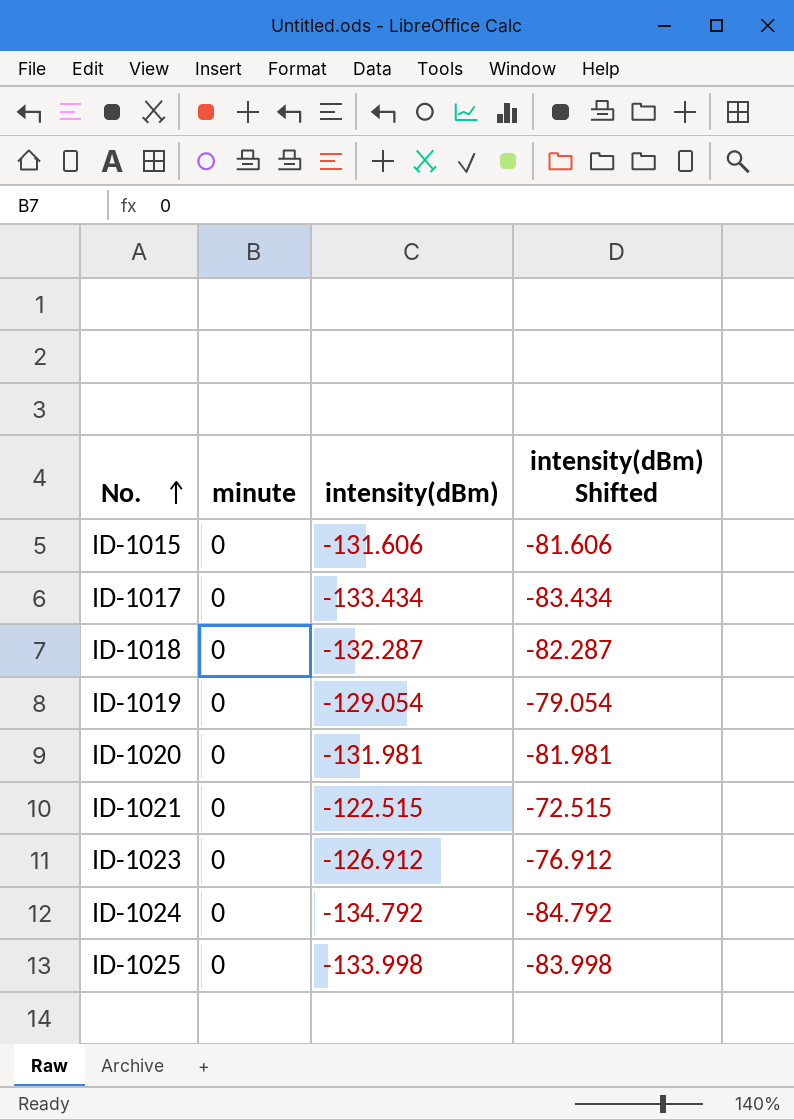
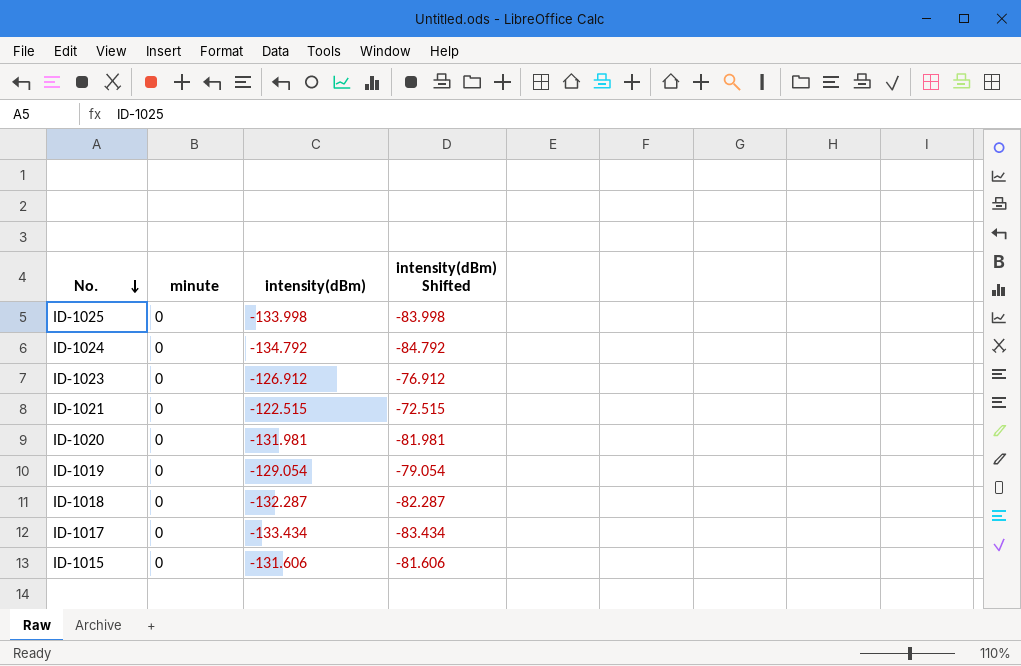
row order: No. ascending -> No. descending

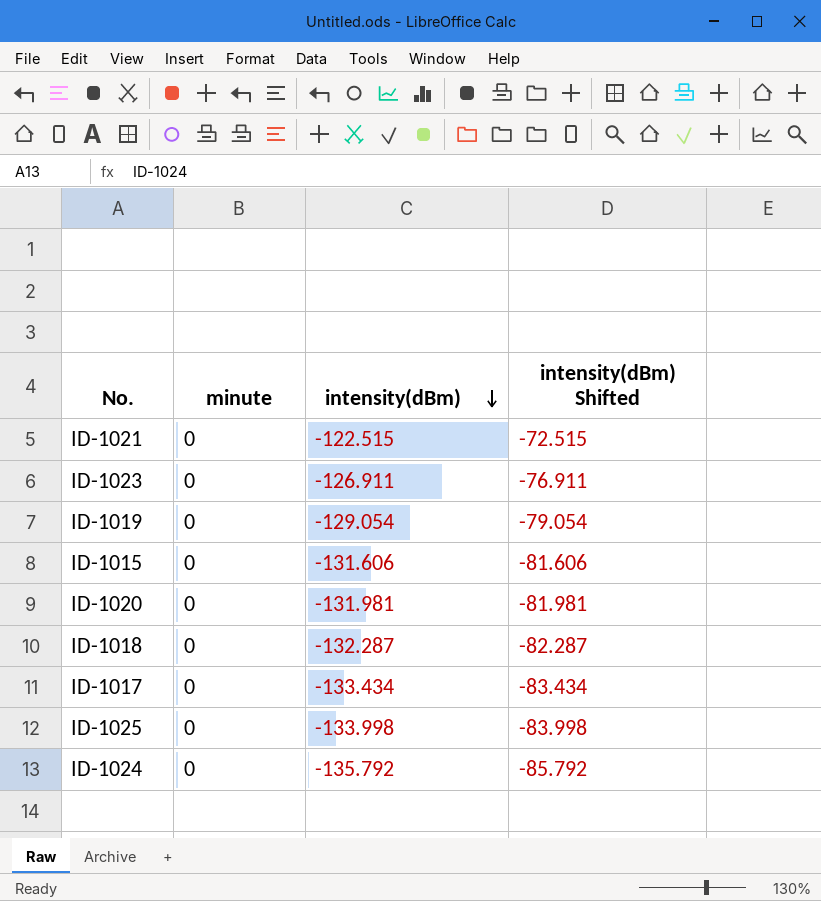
row order: No. descending -> intensity(dBm) descending
ID-1023 | intensity(dBm): -126.912 -> -126.911
ID-1023 | intensity(dBm) Shifted: -76.912 -> -76.911
ID-1024 | intensity(dBm): -134.792 -> -135.792
ID-1024 | intensity(dBm) Shifted: -84.792 -> -85.792

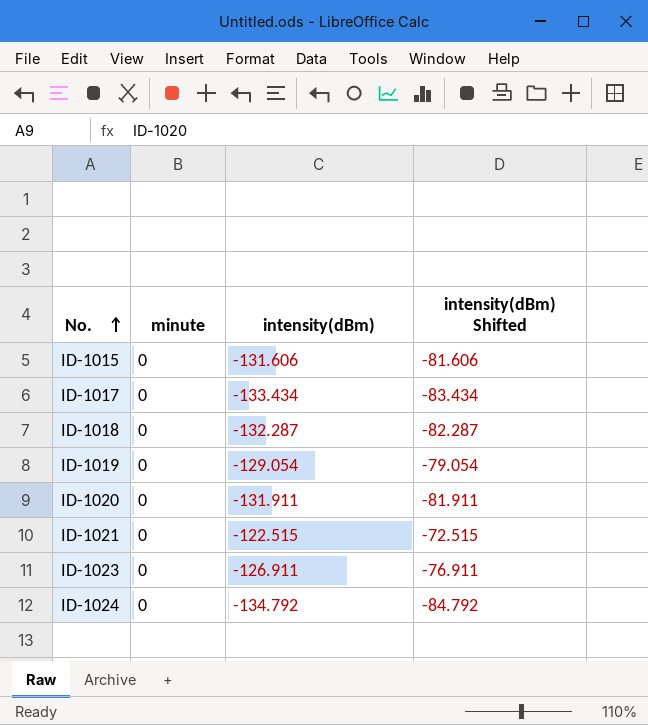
row order: intensity(dBm) descending -> No. ascending
row ID-1025: 0 | -133.998 | -83.998 -> none
ID-1020 | intensity(dBm): -131.981 -> -131.911
ID-1020 | intensity(dBm) Shifted: -81.981 -> -81.911
ID-1024 | intensity(dBm): -135.792 -> -134.792
ID-1024 | intensity(dBm) Shifted: -85.792 -> -84.792

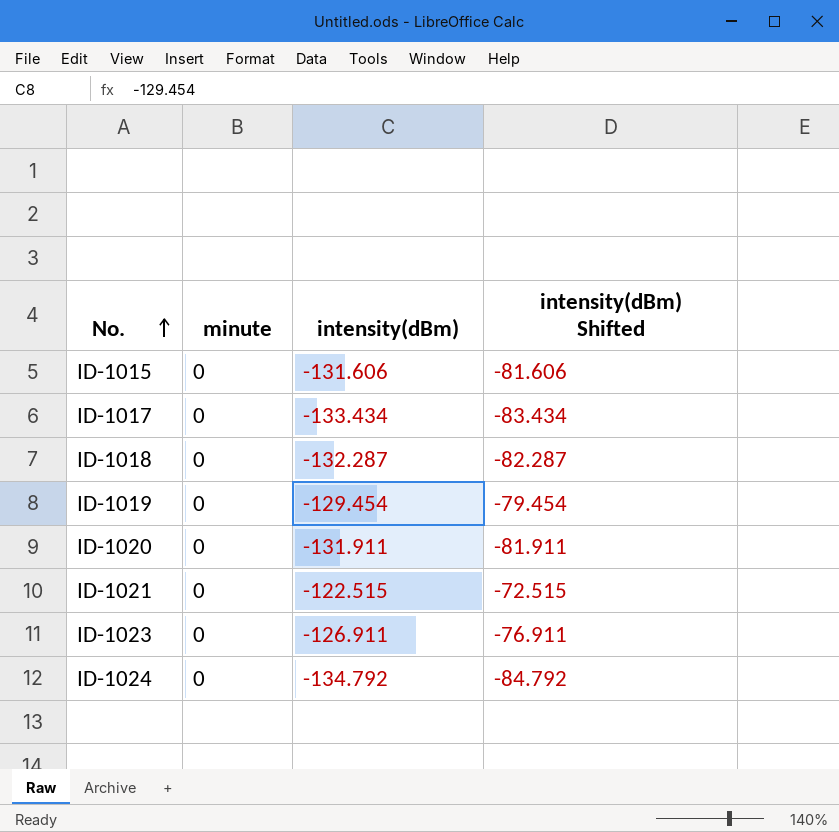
ID-1019 | intensity(dBm): -129.054 -> -129.454
ID-1019 | intensity(dBm) Shifted: -79.054 -> -79.454

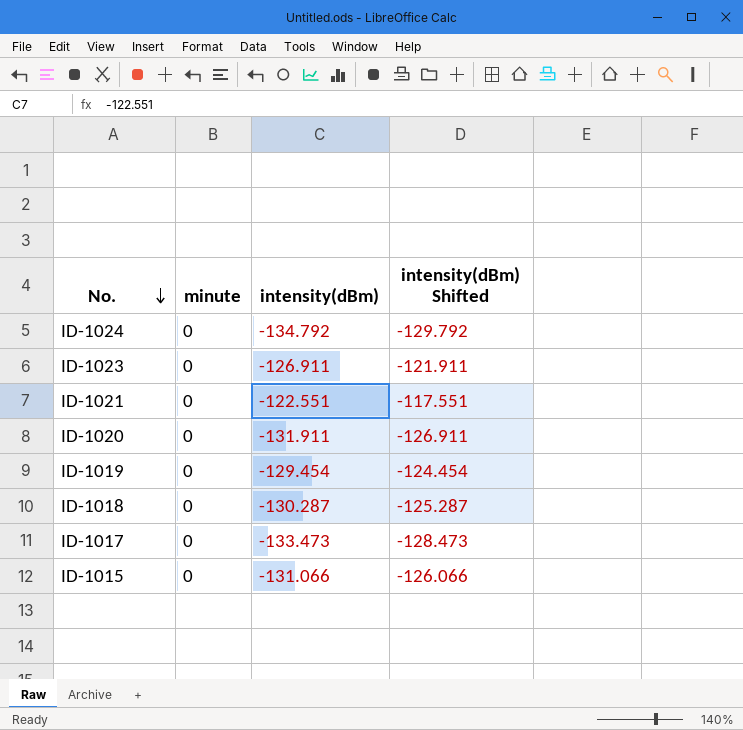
row order: No. ascending -> No. descending
column intensity(dBm) Shifted | formula: [intensity(dBm)] + 50 -> [intensity(dBm)] + 5
ID-1021 | intensity(dBm): -122.515 -> -122.551
ID-1018 | intensity(dBm): -132.287 -> -130.287
ID-1017 | intensity(dBm): -133.434 -> -133.473
ID-1015 | intensity(dBm): -131.606 -> -131.066

